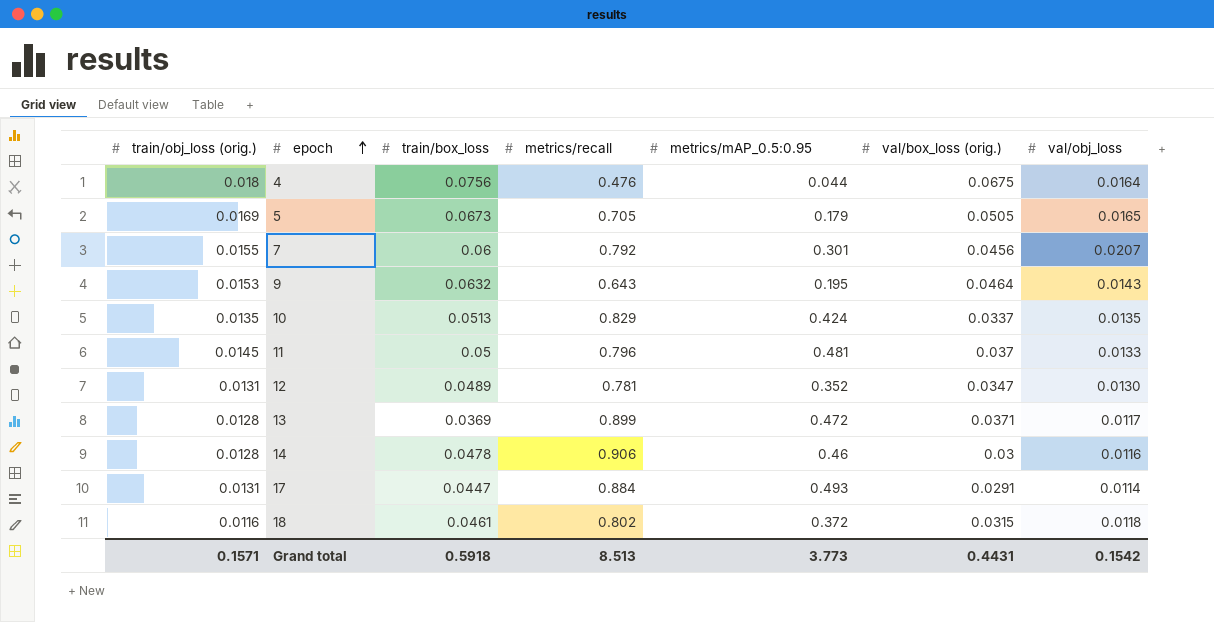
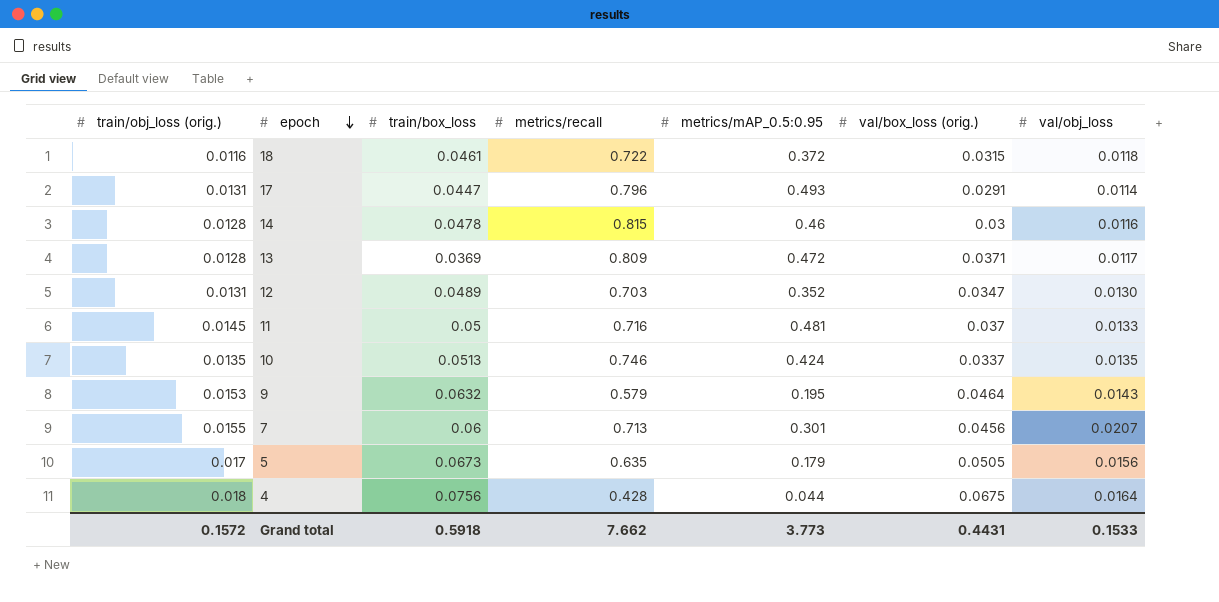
row order: epoch ascending -> epoch descending
18 | metrics/recall: 0.802 -> 0.722
17 | metrics/recall: 0.884 -> 0.796
14 | metrics/recall: 0.906 -> 0.815
13 | metrics/recall: 0.899 -> 0.809
12 | metrics/recall: 0.781 -> 0.703
11 | metrics/recall: 0.796 -> 0.716
10 | metrics/recall: 0.829 -> 0.746
9 | metrics/recall: 0.643 -> 0.579
7 | metrics/recall: 0.792 -> 0.713
5 | train/obj_loss (orig.): 0.0169 -> 0.017
5 | metrics/recall: 0.705 -> 0.635
5 | val/obj_loss: 0.0165 -> 0.0156
4 | metrics/recall: 0.476 -> 0.428
Grand total | train/obj_loss (orig.): 0.1571 -> 0.1572
Grand total | metrics/recall: 8.513 -> 7.662
Grand total | val/obj_loss: 0.1542 -> 0.1533

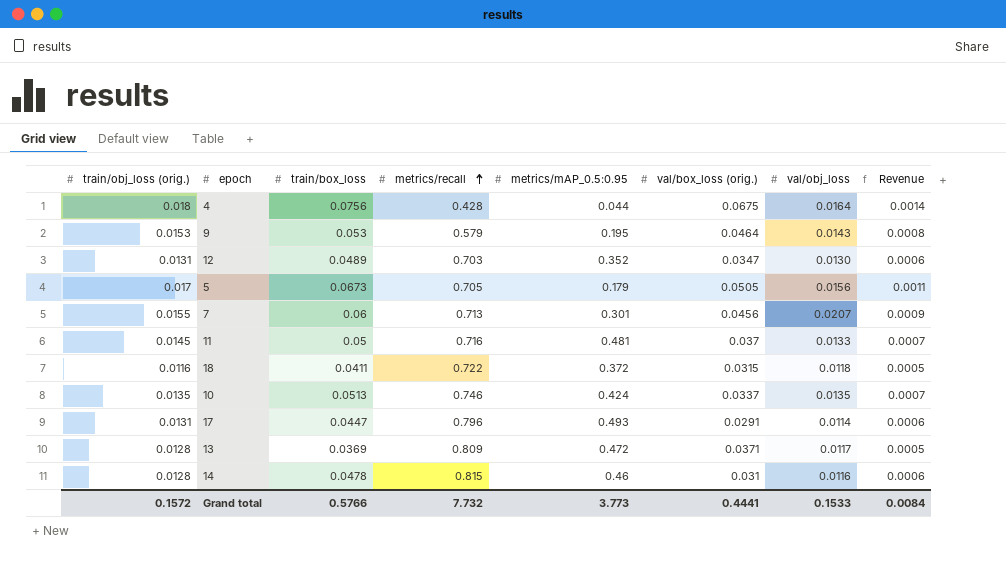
row order: epoch descending -> metrics/recall ascending
column Revenue | formula: none -> [train/obj_loss (orig.)] * [train/box_loss]
9 | train/box_loss: 0.0632 -> 0.053
5 | metrics/recall: 0.635 -> 0.705
18 | train/box_loss: 0.0461 -> 0.0411
14 | val/box_loss (orig.): 0.03 -> 0.031
Grand total | train/box_loss: 0.5918 -> 0.5766
Grand total | metrics/recall: 7.662 -> 7.732
Grand total | val/box_loss (orig.): 0.4431 -> 0.4441

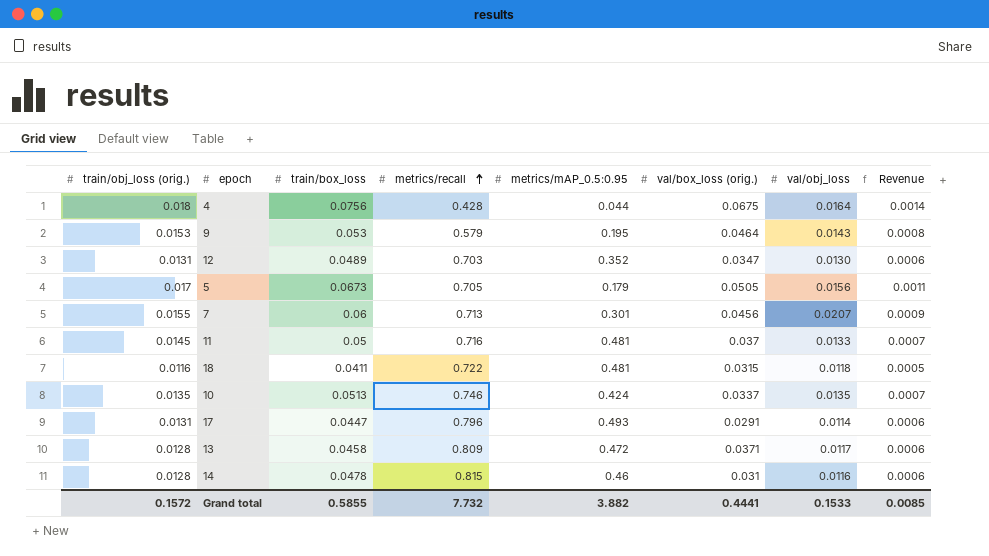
18 | metrics/mAP_0.5:0.95: 0.372 -> 0.481
13 | train/box_loss: 0.0369 -> 0.0458
13 | Revenue: 0.0005 -> 0.0006
Grand total | train/box_loss: 0.5766 -> 0.5855
Grand total | metrics/mAP_0.5:0.95: 3.773 -> 3.882
Grand total | Revenue: 0.0084 -> 0.0085

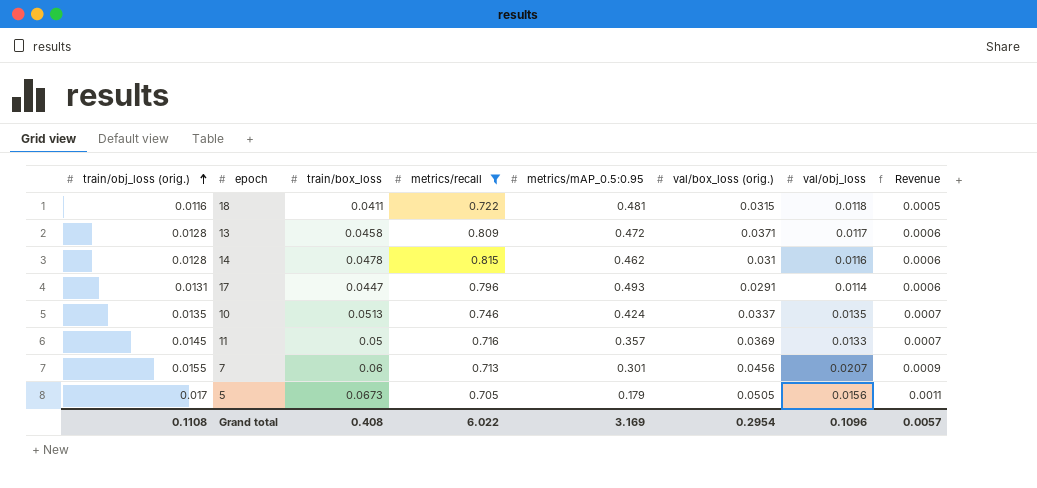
filter: none -> metrics/recall >= 0.705
row order: metrics/recall ascending -> train/obj_loss (orig.) ascending
14 | metrics/mAP_0.5:0.95: 0.46 -> 0.462
11 | metrics/mAP_0.5:0.95: 0.481 -> 0.357
11 | val/box_loss (orig.): 0.037 -> 0.0369
Grand total | train/obj_loss (orig.): 0.1572 -> 0.1108
Grand total | train/box_loss: 0.5855 -> 0.408
Grand total | metrics/recall: 7.732 -> 6.022
Grand total | metrics/mAP_0.5:0.95: 3.882 -> 3.169
Grand total | val/box_loss (orig.): 0.4441 -> 0.2954
Grand total | val/obj_loss: 0.1533 -> 0.1096
Grand total | Revenue: 0.0085 -> 0.0057

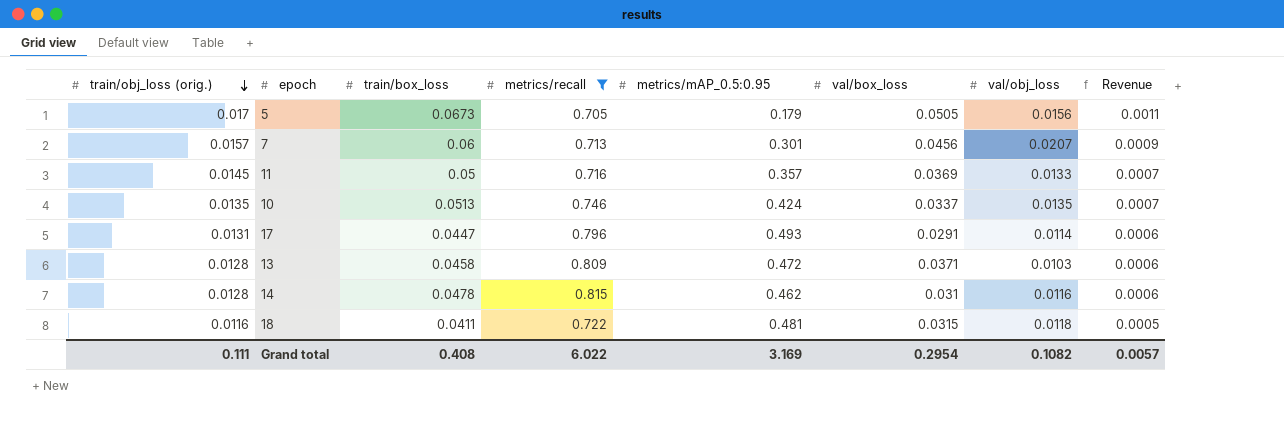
row order: train/obj_loss (orig.) ascending -> train/obj_loss (orig.) descending
column name: val/box_loss (orig.) -> val/box_loss
7 | train/obj_loss (orig.): 0.0155 -> 0.0157
13 | val/obj_loss: 0.0117 -> 0.0103
Grand total | train/obj_loss (orig.): 0.1108 -> 0.111
Grand total | val/obj_loss: 0.1096 -> 0.1082

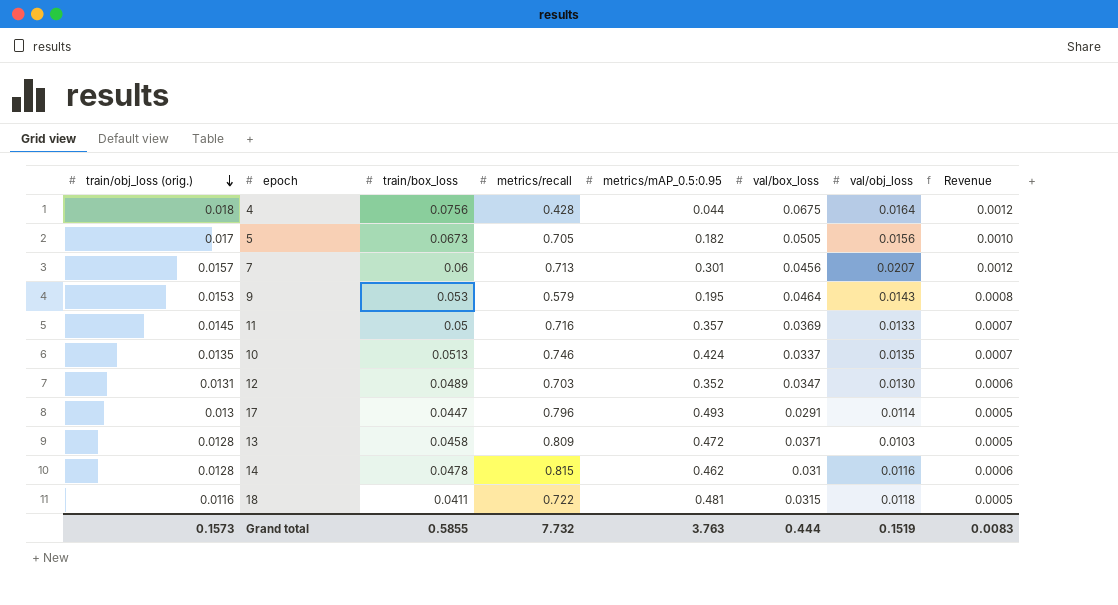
filter: metrics/recall >= 0.705 -> none
column Revenue | formula: [train/obj_loss (orig.)] * [train/box_loss] -> [train/box_loss] * [val/obj_loss]
5 | metrics/mAP_0.5:0.95: 0.179 -> 0.182
17 | train/obj_loss (orig.): 0.0131 -> 0.013
Grand total | train/obj_loss (orig.): 0.111 -> 0.1573
Grand total | train/box_loss: 0.408 -> 0.5855
Grand total | metrics/recall: 6.022 -> 7.732
Grand total | metrics/mAP_0.5:0.95: 3.169 -> 3.763
Grand total | val/box_loss: 0.2954 -> 0.444
Grand total | val/obj_loss: 0.1082 -> 0.1519
Grand total | Revenue: 0.0057 -> 0.0083

